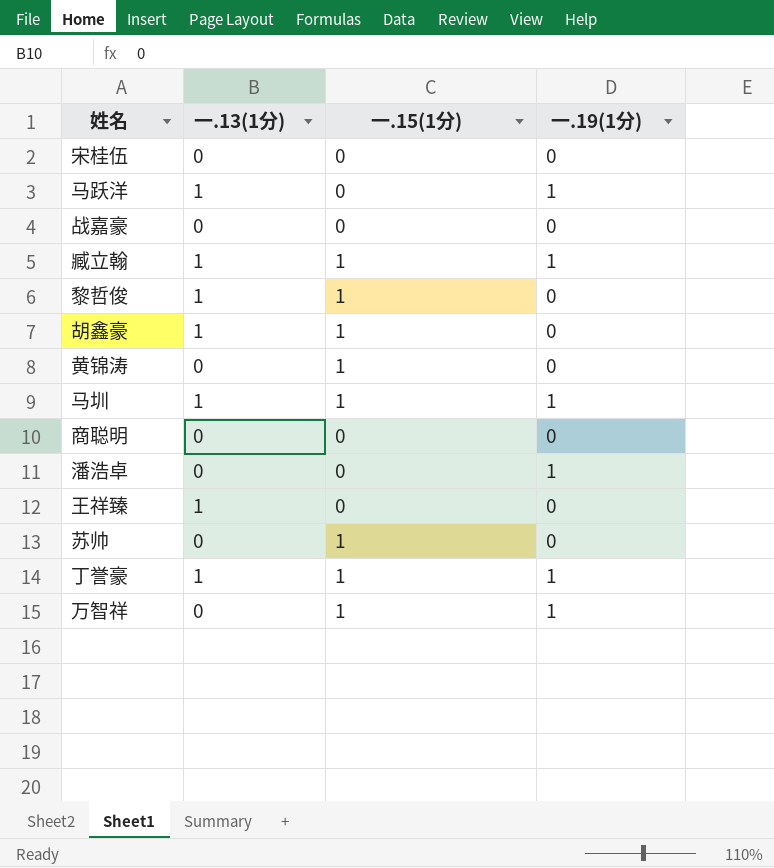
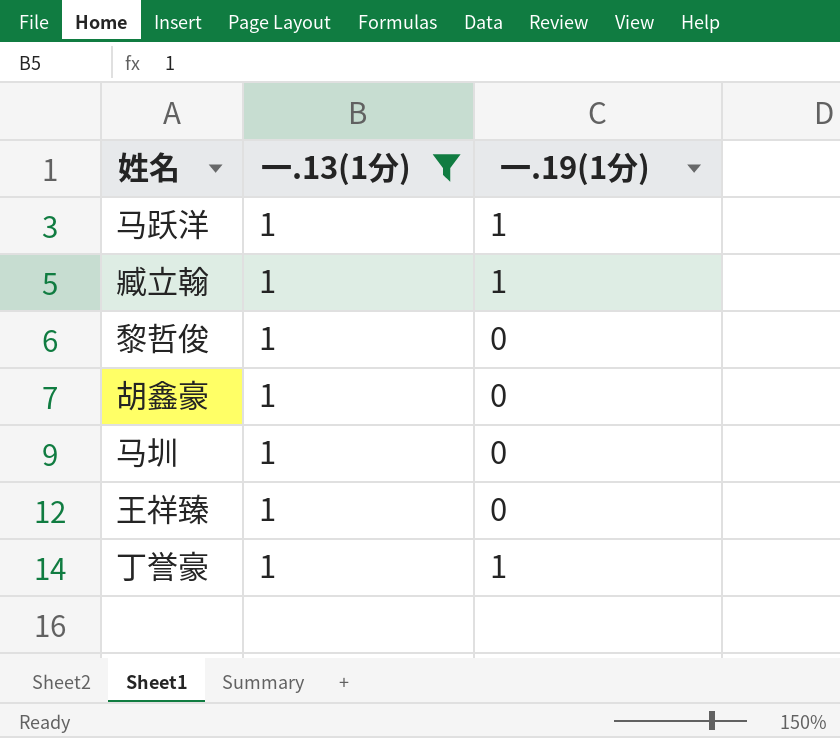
filter: none -> 一.13(1分) = 1
column 一.15(1分) | position: 3 -> none
马圳 | 一.19(1分): 1 -> 0

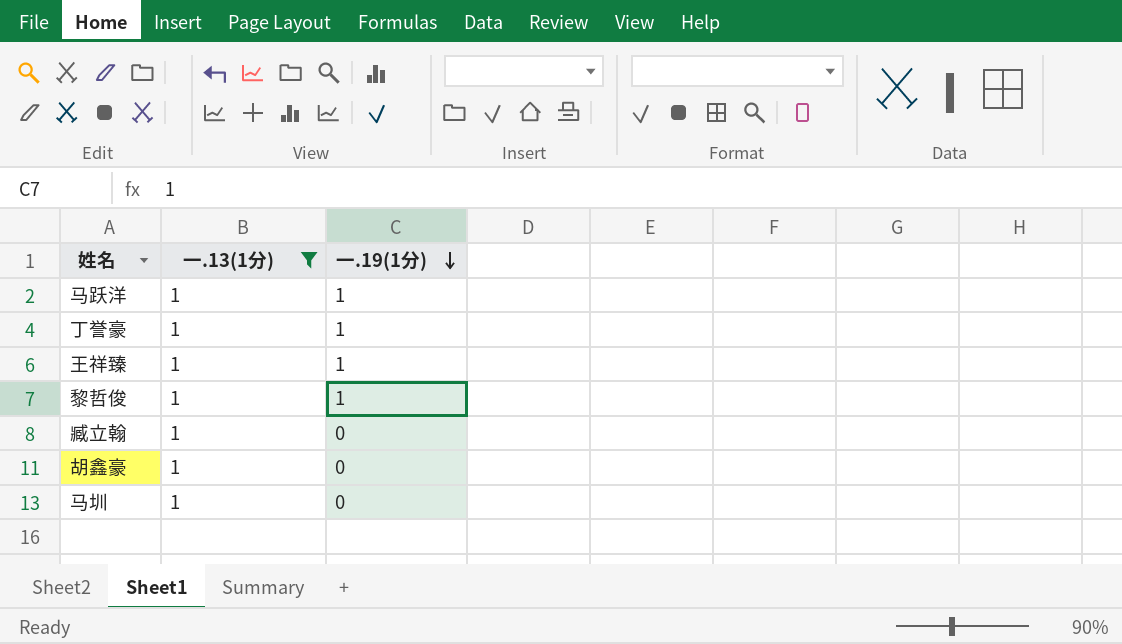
row order: none -> 一.19(1分) descending
王祥臻 | 一.19(1分): 0 -> 1
黎哲俊 | 一.19(1分): 0 -> 1
臧立翰 | 一.19(1分): 1 -> 0

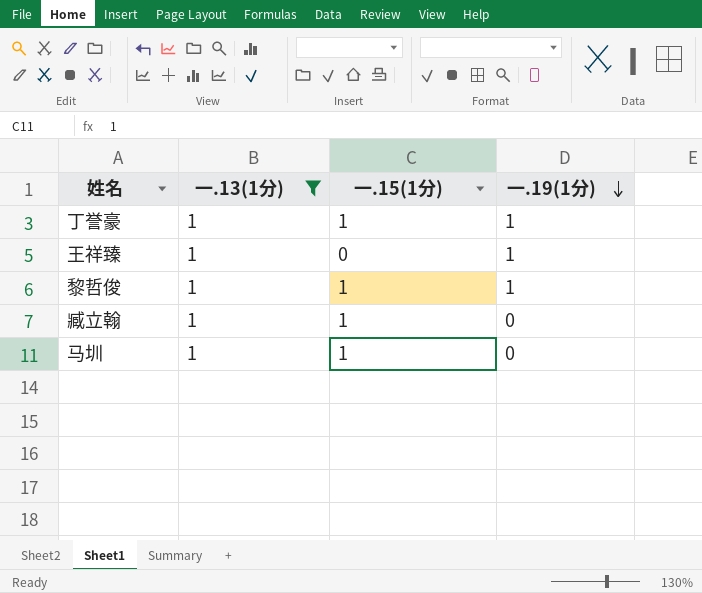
column 一.15(1分) | position: none -> 3
row 马跃洋: 1 | 1 -> none
row 胡鑫豪: 1 | 0 -> none

